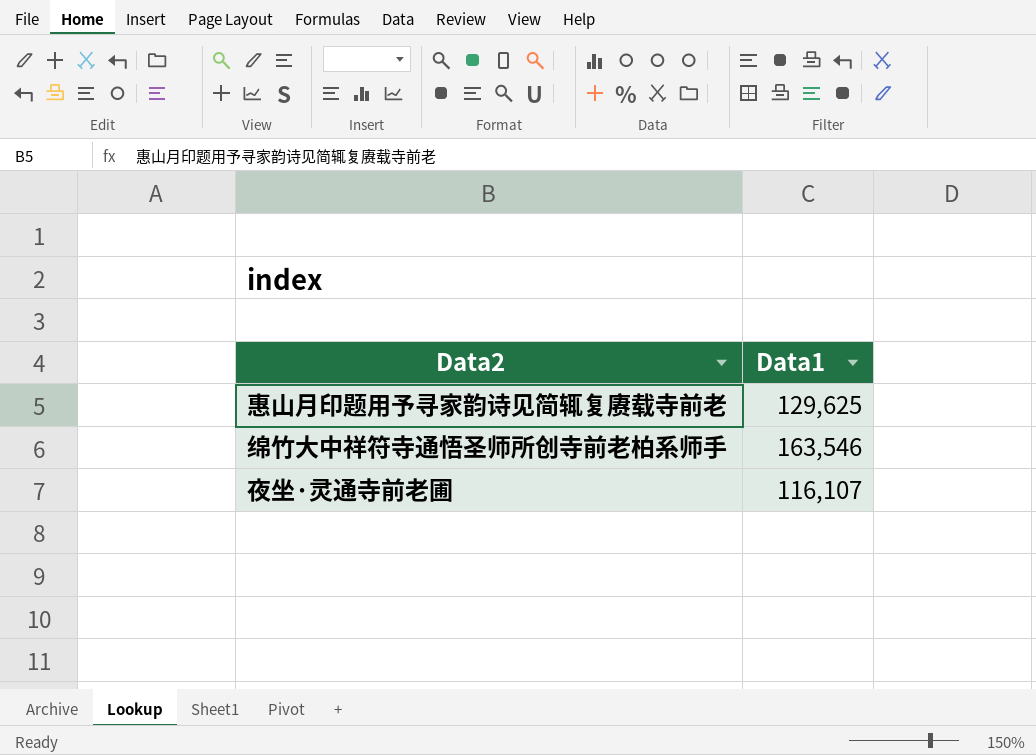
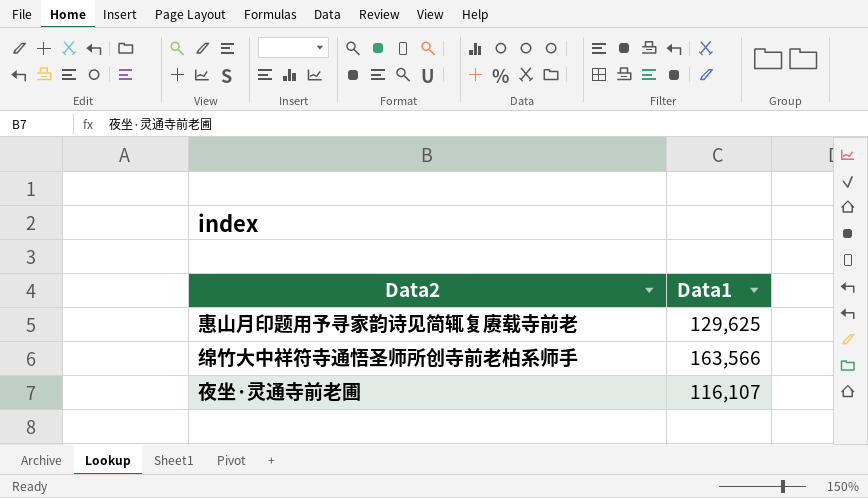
绵竹大中祥符寺通悟圣师所创寺前老柏系师手 | Data1: 163,546 -> 163,566

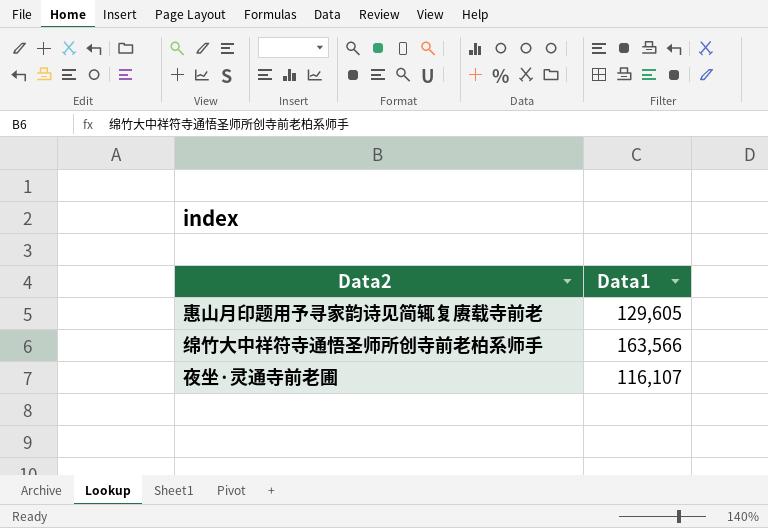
惠山月印题用予寻家韵诗见简辄复赓载寺前老 | Data1: 129,625 -> 129,605

